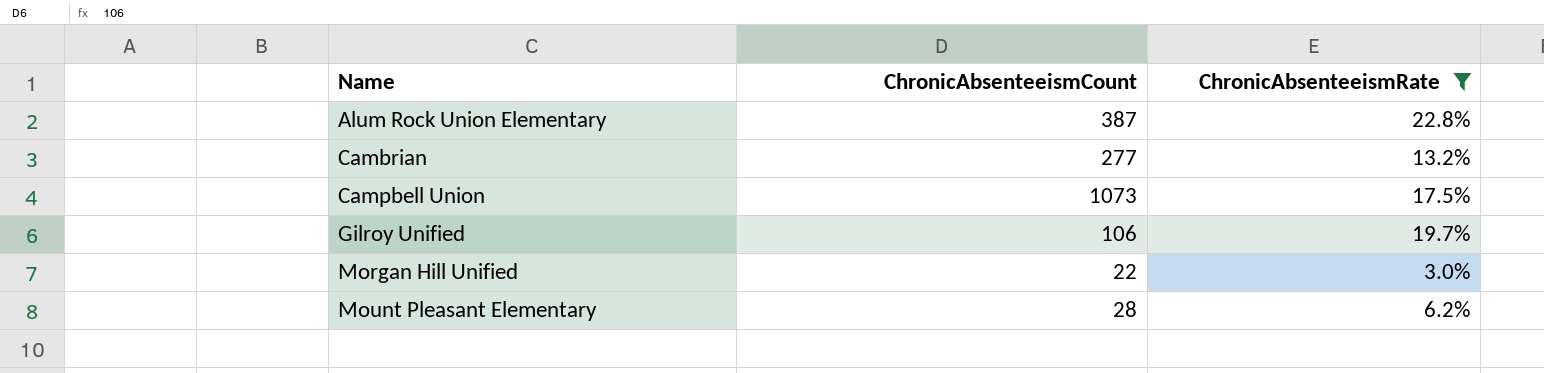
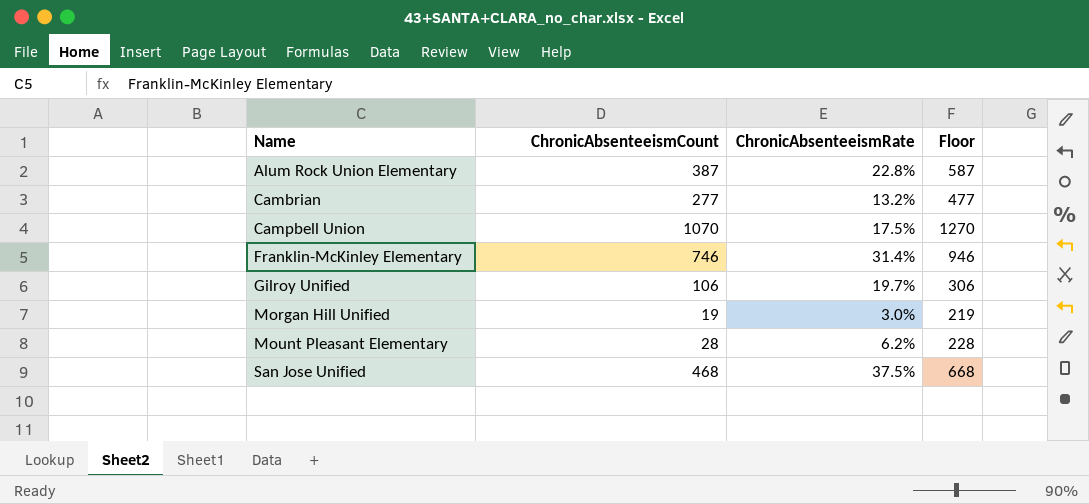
filter: ChronicAbsenteeismRate <= 22.8% -> none
column Floor | formula: none -> [ChronicAbsenteeismCount] + 200
Campbell Union | ChronicAbsenteeismCount: 1073 -> 1070
Morgan Hill Unified | ChronicAbsenteeismCount: 22 -> 19

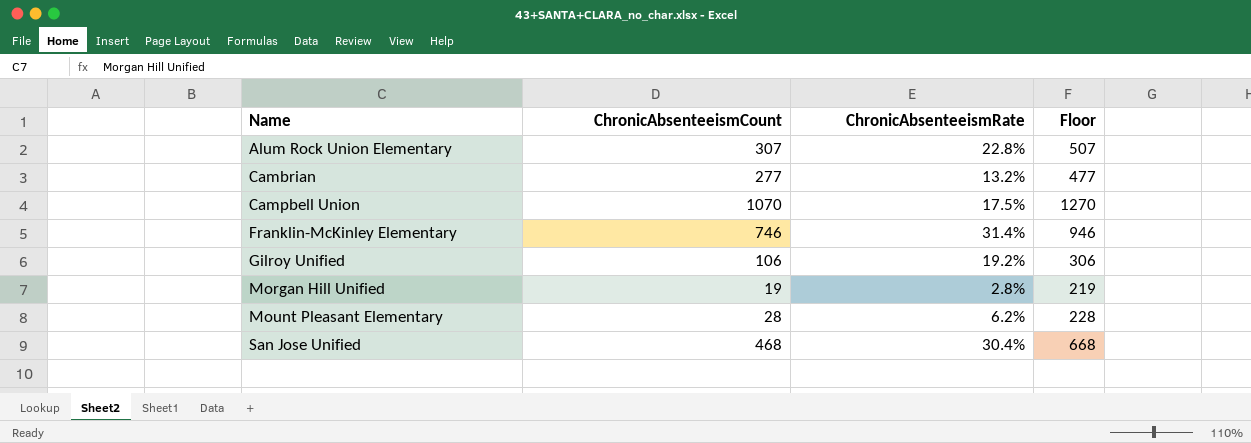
Alum Rock Union Elementary | ChronicAbsenteeismCount: 387 -> 307
Alum Rock Union Elementary | Floor: 587 -> 507
Gilroy Unified | ChronicAbsenteeismRate: 19.7% -> 19.2%
Morgan Hill Unified | ChronicAbsenteeismRate: 3.0% -> 2.8%
San Jose Unified | ChronicAbsenteeismRate: 37.5% -> 30.4%

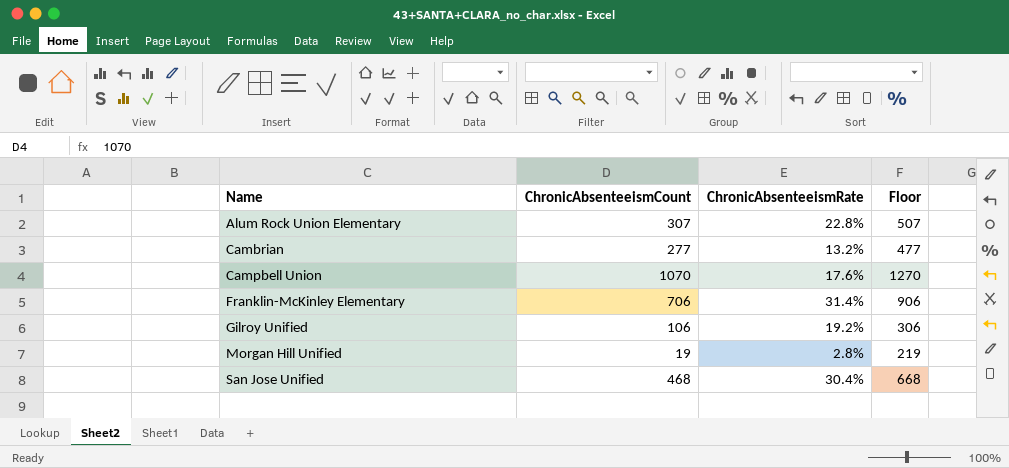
row Mount Pleasant Elementary: 28 | 6.2% | 228 -> none
Campbell Union | ChronicAbsenteeismRate: 17.5% -> 17.6%
Franklin-McKinley Elementary | ChronicAbsenteeismCount: 746 -> 706
Franklin-McKinley Elementary | Floor: 946 -> 906

